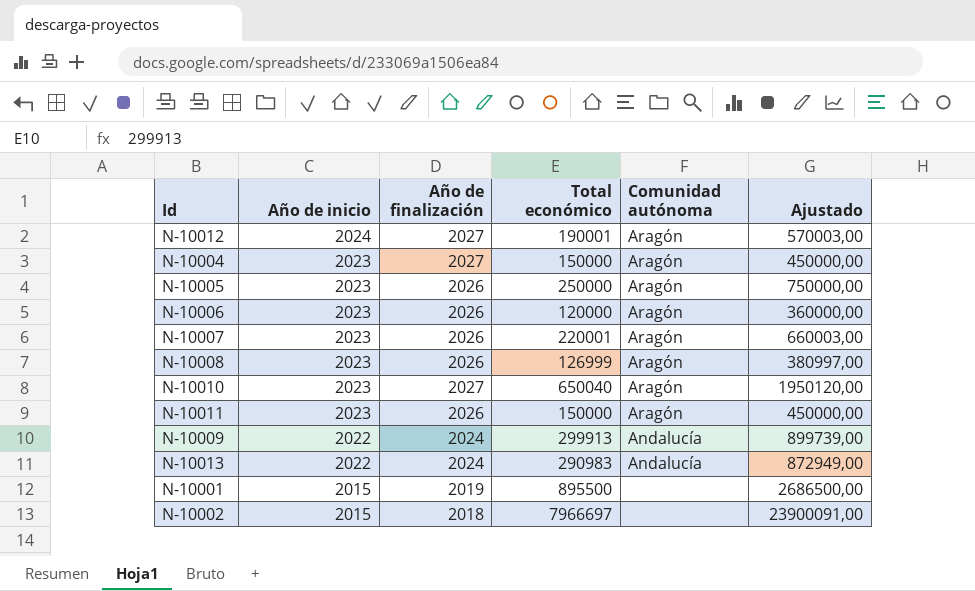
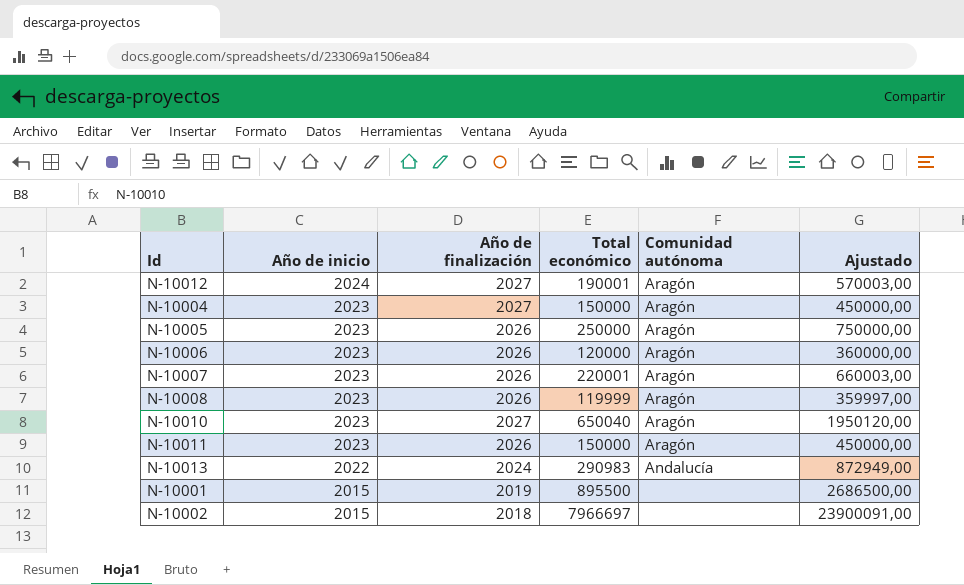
row N-10009: 2022 | 2024 | 299913 | Andalucía | 899739,00 -> none
N-10008 | Total económico: 126999 -> 119999
N-10008 | Ajustado: 380997,00 -> 359997,00

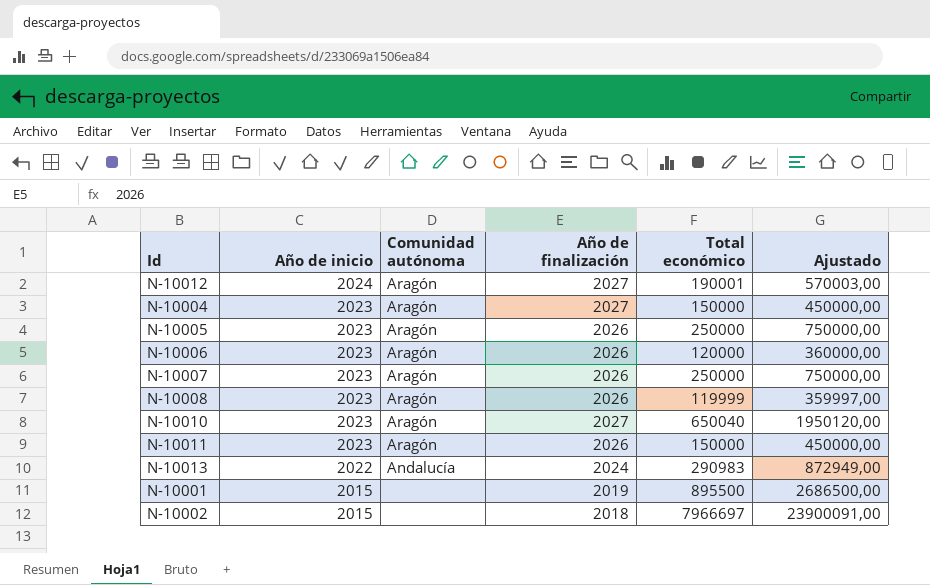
column Comunidad autónoma | position: 5 -> 3
N-10007 | Total económico: 220001 -> 250000
N-10007 | Ajustado: 660003,00 -> 750000,00

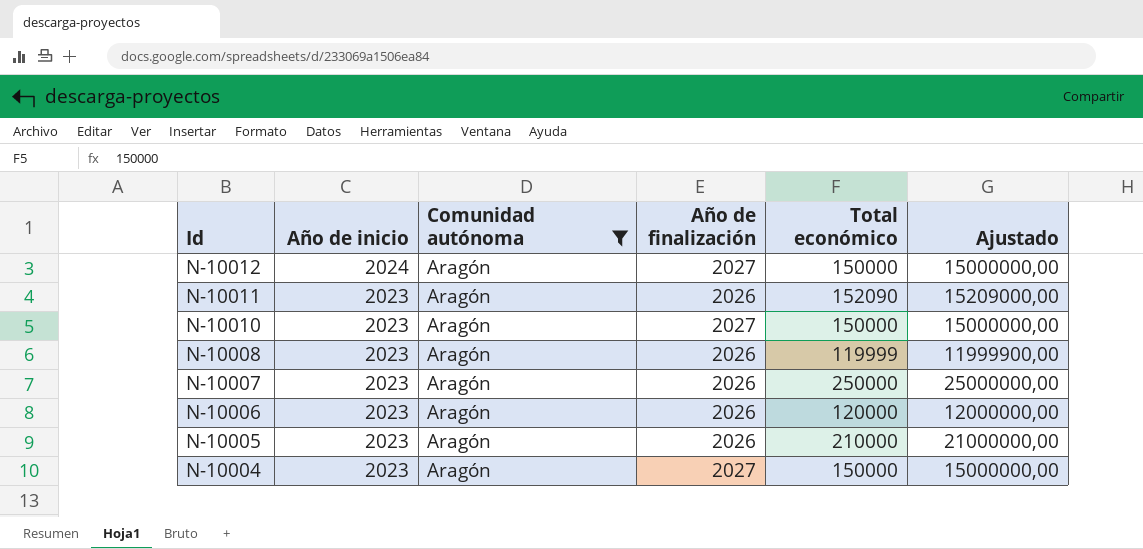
filter: none -> Comunidad autónoma = Aragón
row order: Año de inicio descending -> Id descending
column Ajustado | formula: [Total económico] * 3 -> [Total económico] * 100
N-10012 | Total económico: 190001 -> 150000
N-10011 | Total económico: 150000 -> 152090
N-10010 | Total económico: 650040 -> 150000
N-10005 | Total económico: 250000 -> 210000

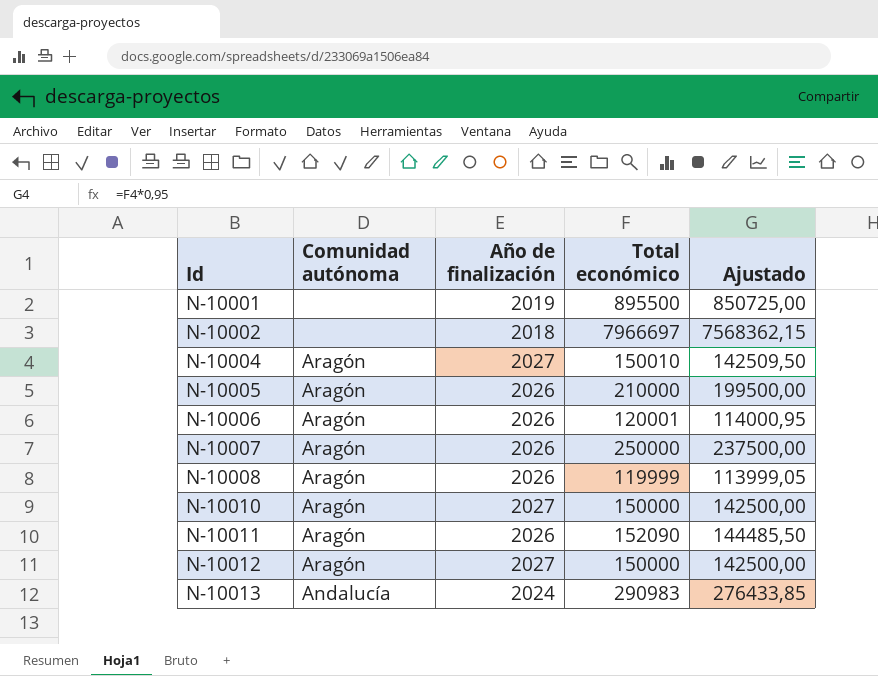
filter: Comunidad autónoma = Aragón -> none
row order: Id descending -> Id ascending
column Año de inicio | position: 2 -> none
column Ajustado | formula: [Total económico] * 100 -> [Total económico] * 0,95
N-10004 | Total económico: 150000 -> 150010
N-10006 | Total económico: 120000 -> 120001

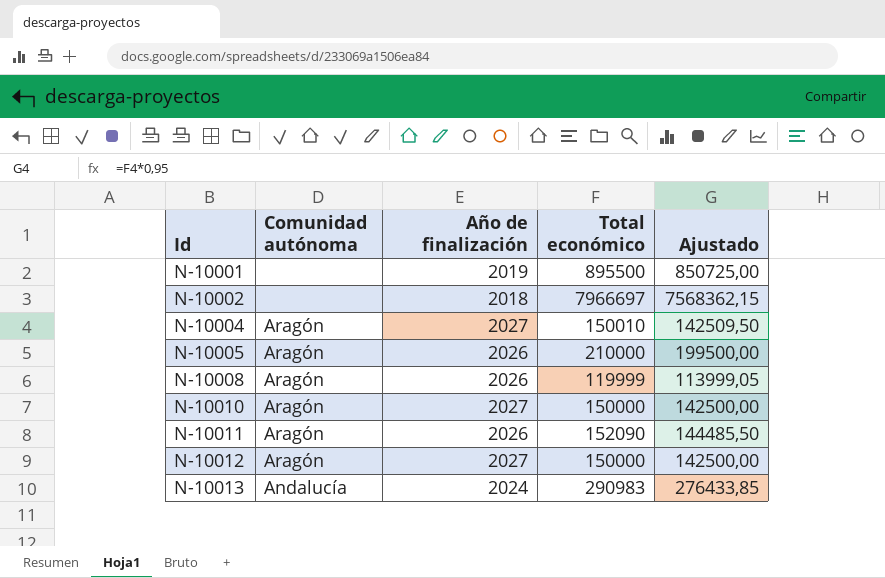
row N-10006: Aragón | 2026 | 120001 | 114000,95 -> none
row N-10007: Aragón | 2026 | 250000 | 237500,00 -> none

